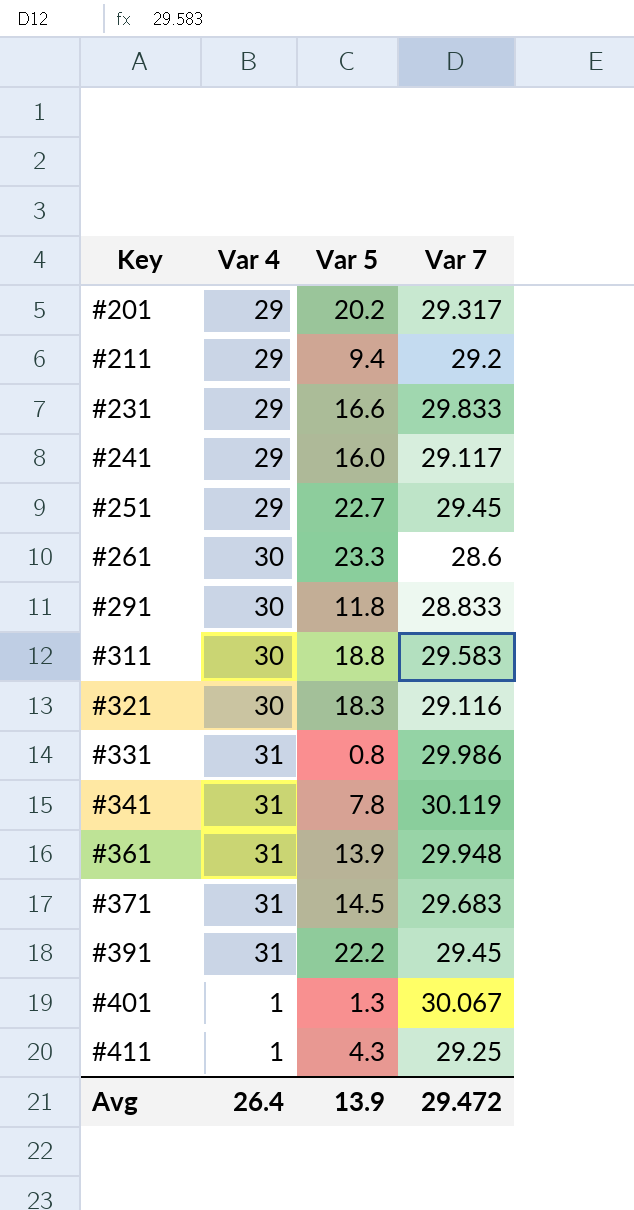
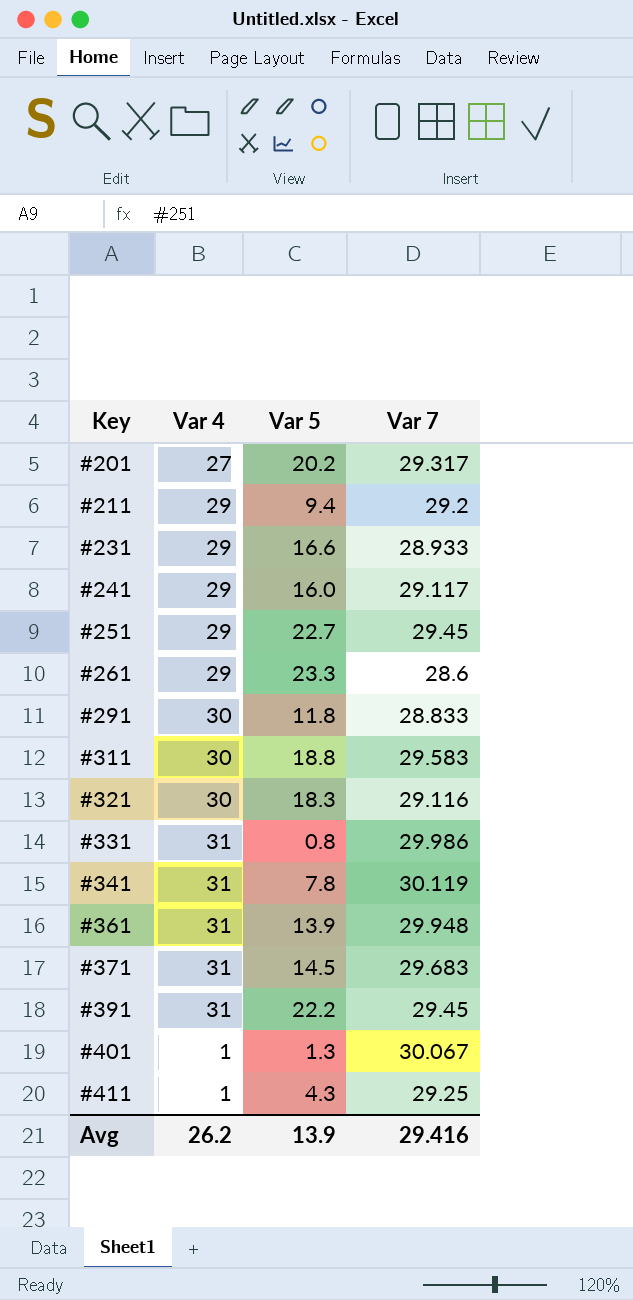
#201 | Var 4: 29 -> 27
#231 | Var 7: 29.833 -> 28.933
#261 | Var 4: 30 -> 29
Avg | Var 4: 26.4 -> 26.2
Avg | Var 7: 29.472 -> 29.416

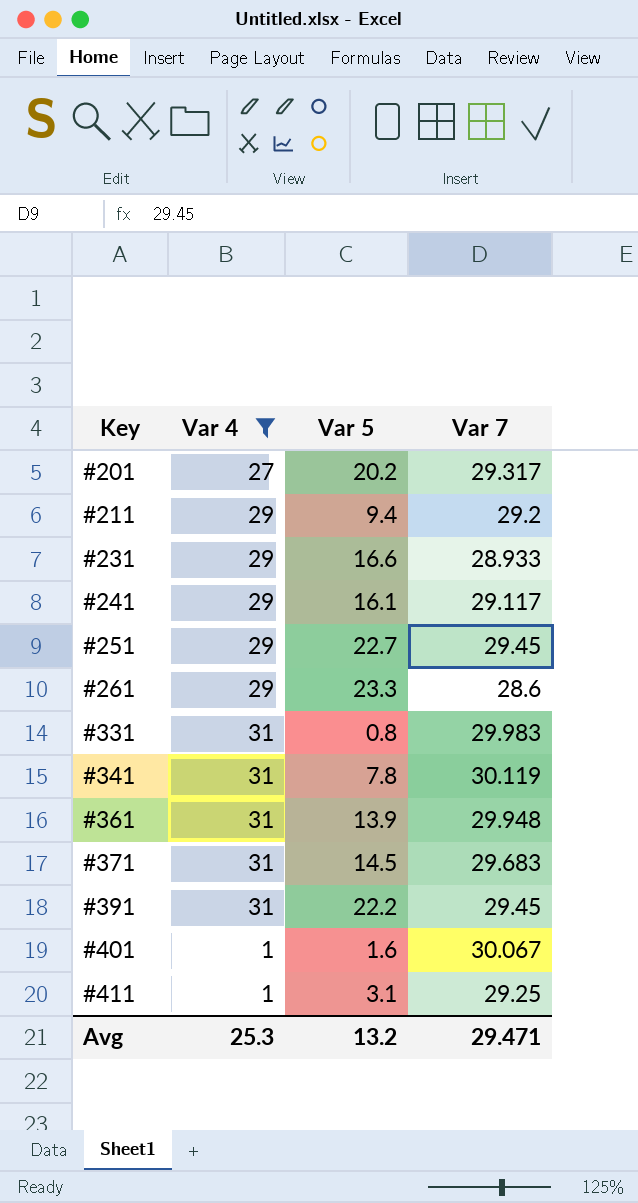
filter: none -> Var 4 != 30
#241 | Var 5: 16.0 -> 16.1
#331 | Var 7: 29.986 -> 29.983
#401 | Var 5: 1.3 -> 1.6
#411 | Var 5: 4.3 -> 3.1
Avg | Var 4: 26.2 -> 25.3
Avg | Var 5: 13.9 -> 13.2
Avg | Var 7: 29.416 -> 29.471

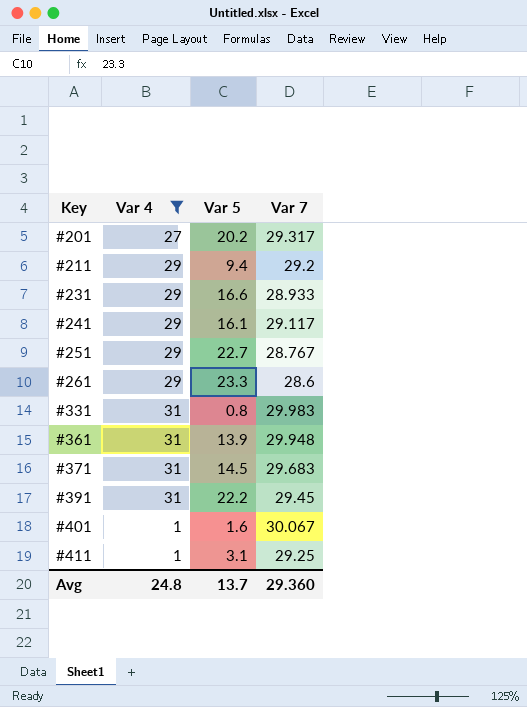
row #341: 31 | 7.8 | 30.119 -> none
#251 | Var 7: 29.45 -> 28.767
Avg | Var 4: 25.3 -> 24.8
Avg | Var 5: 13.2 -> 13.7
Avg | Var 7: 29.471 -> 29.360

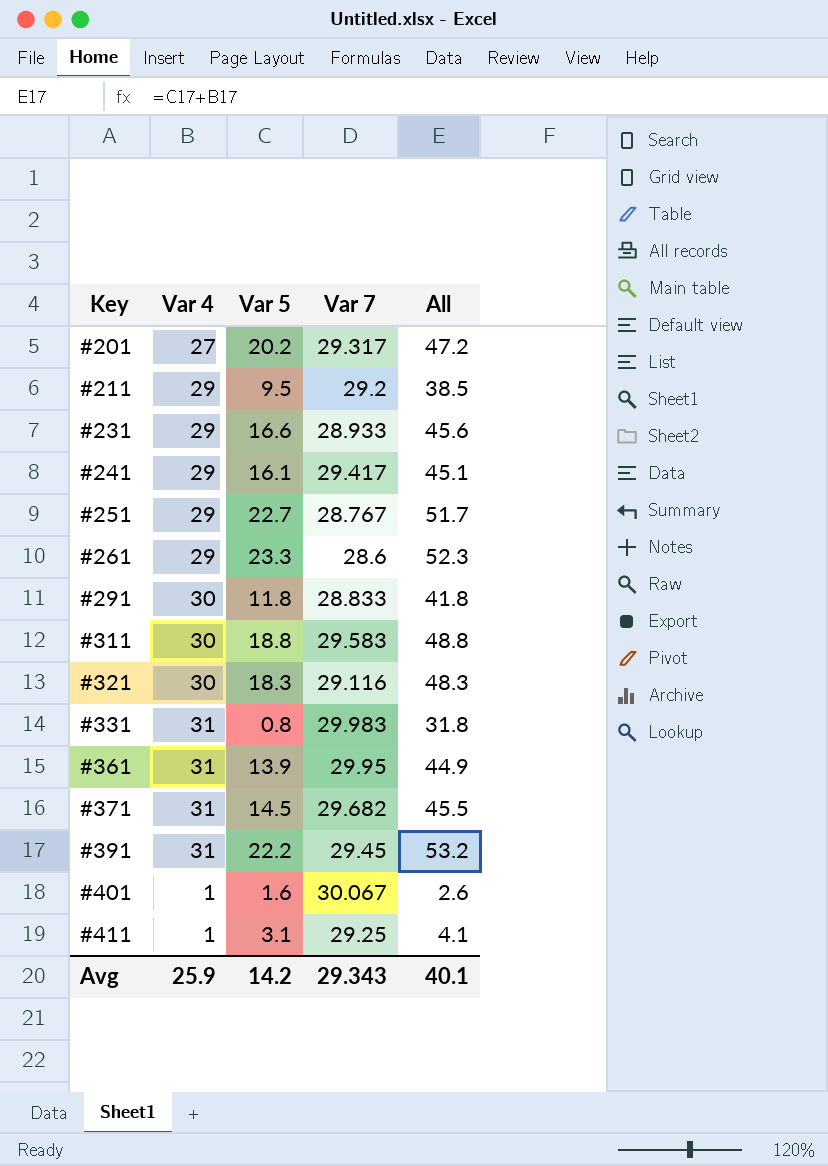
filter: Var 4 != 30 -> none
column All | formula: none -> [Var 4] + [Var 5]
#211 | Var 5: 9.4 -> 9.5
#241 | Var 7: 29.117 -> 29.417
#361 | Var 7: 29.948 -> 29.95
#371 | Var 7: 29.683 -> 29.682
Avg | Var 4: 24.8 -> 25.9
Avg | Var 5: 13.7 -> 14.2
Avg | Var 7: 29.360 -> 29.343

